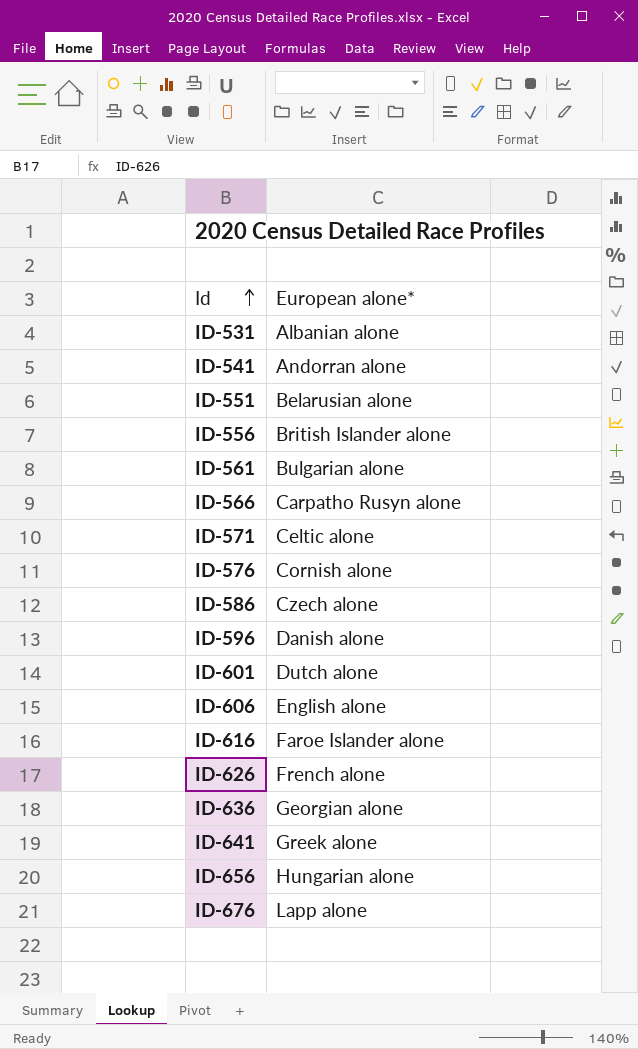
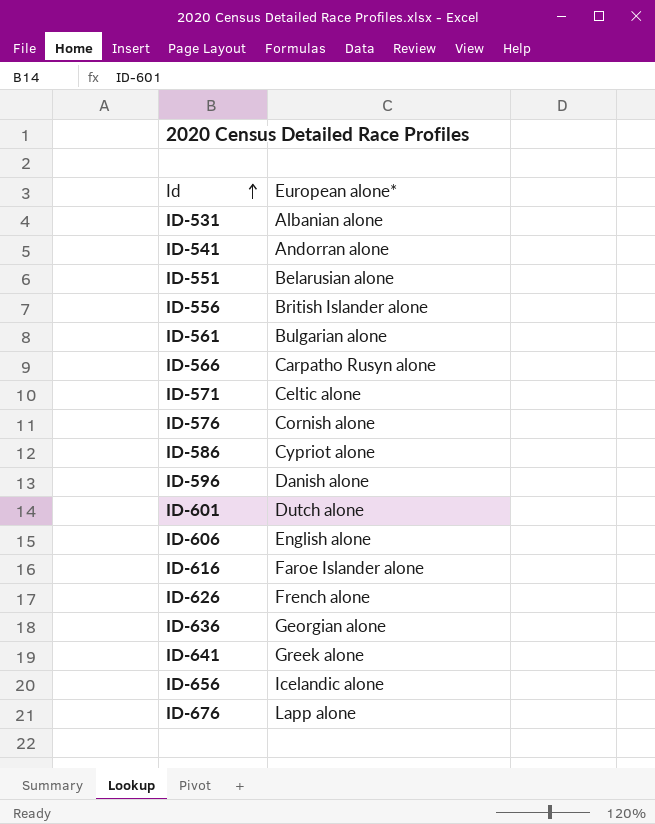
ID-586 | European alone*: Czech alone -> Cypriot alone
ID-656 | European alone*: Hungarian alone -> Icelandic alone

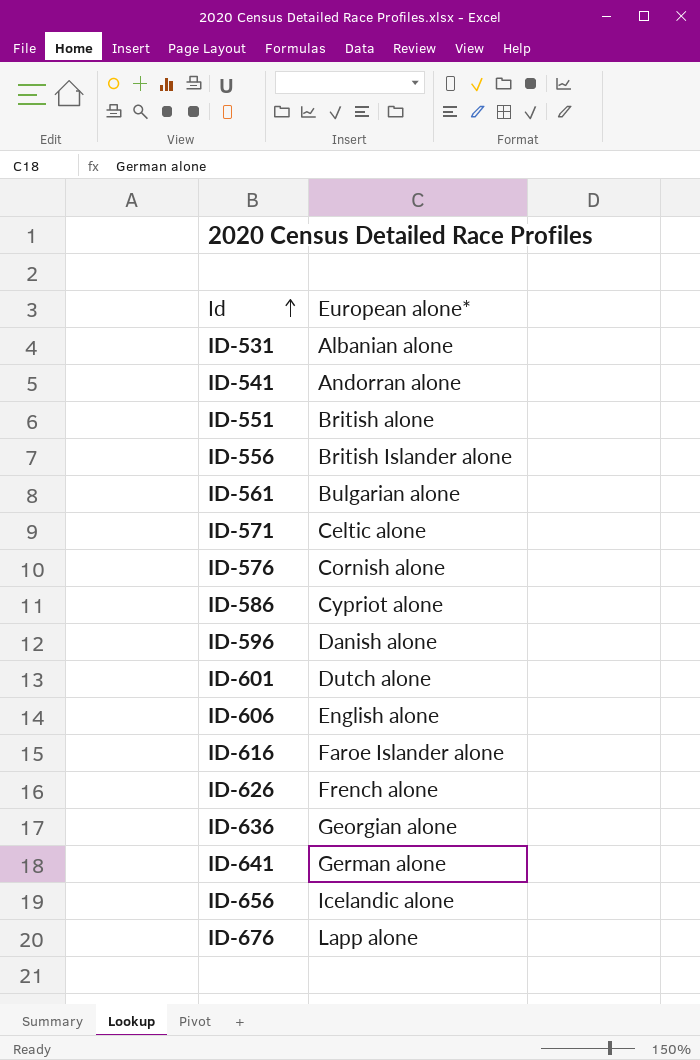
row ID-566: Carpatho Rusyn alone -> none
ID-551 | European alone*: Belarusian alone -> British alone
ID-641 | European alone*: Greek alone -> German alone

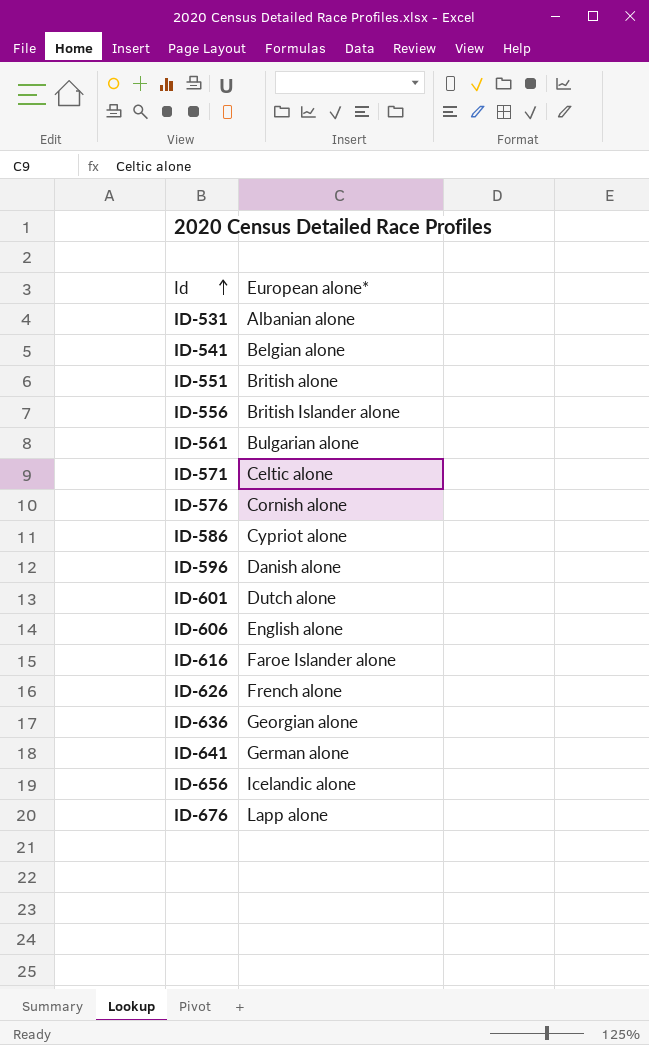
ID-541 | European alone*: Andorran alone -> Belgian alone

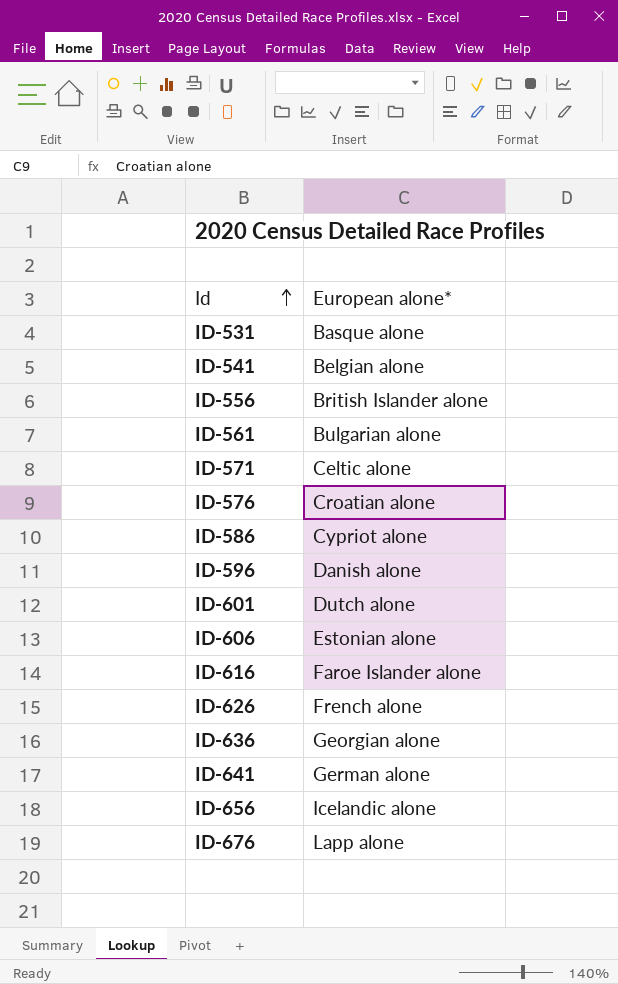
row ID-551: British alone -> none
ID-531 | European alone*: Albanian alone -> Basque alone
ID-576 | European alone*: Cornish alone -> Croatian alone
ID-606 | European alone*: English alone -> Estonian alone

